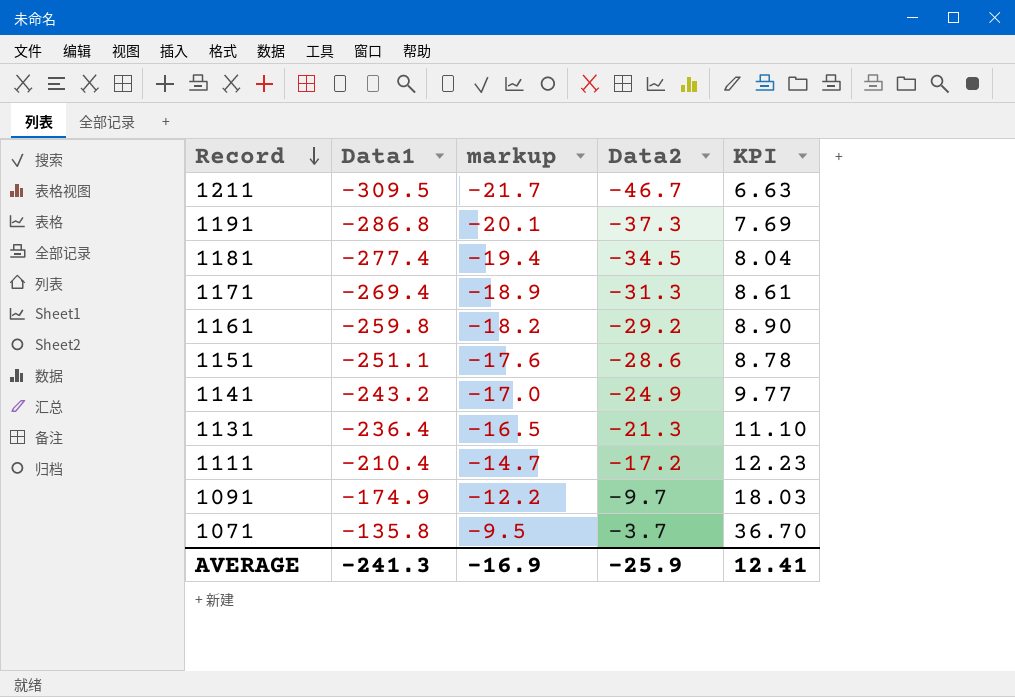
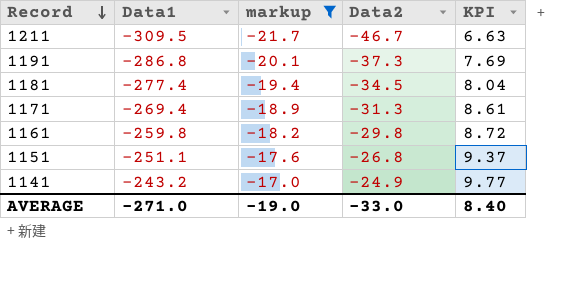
filter: none -> markup <= -17.0
1161 | Data2: -29.2 -> -29.8
1161 | KPI: 8.90 -> 8.72
1151 | Data2: -28.6 -> -26.8
1151 | KPI: 8.78 -> 9.37
AVERAGE | Data1: -241.3 -> -271.0
AVERAGE | markup: -16.9 -> -19.0
AVERAGE | Data2: -25.9 -> -33.0
AVERAGE | KPI: 12.41 -> 8.40

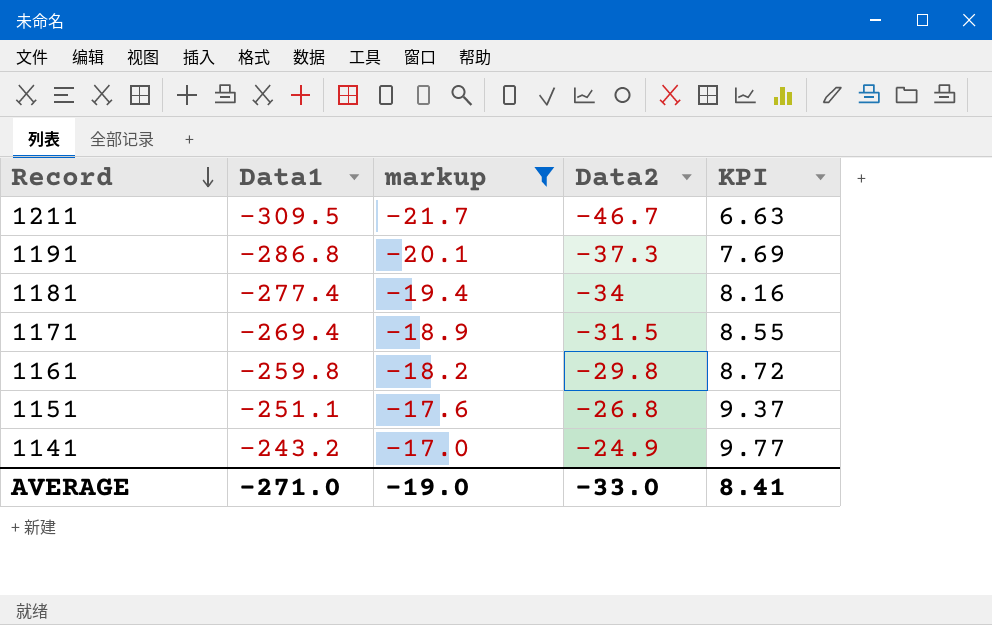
1181 | Data2: -34.5 -> -34
1181 | KPI: 8.04 -> 8.16
1171 | Data2: -31.3 -> -31.5
1171 | KPI: 8.61 -> 8.55
AVERAGE | KPI: 8.40 -> 8.41

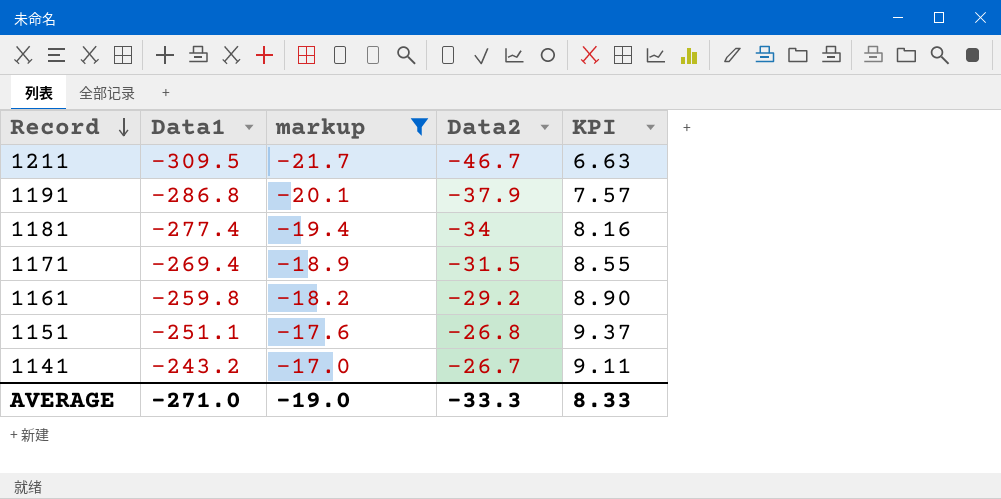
1191 | Data2: -37.3 -> -37.9
1191 | KPI: 7.69 -> 7.57
1161 | Data2: -29.8 -> -29.2
1161 | KPI: 8.72 -> 8.90
1141 | Data2: -24.9 -> -26.7
1141 | KPI: 9.77 -> 9.11
AVERAGE | Data2: -33.0 -> -33.3
AVERAGE | KPI: 8.41 -> 8.33

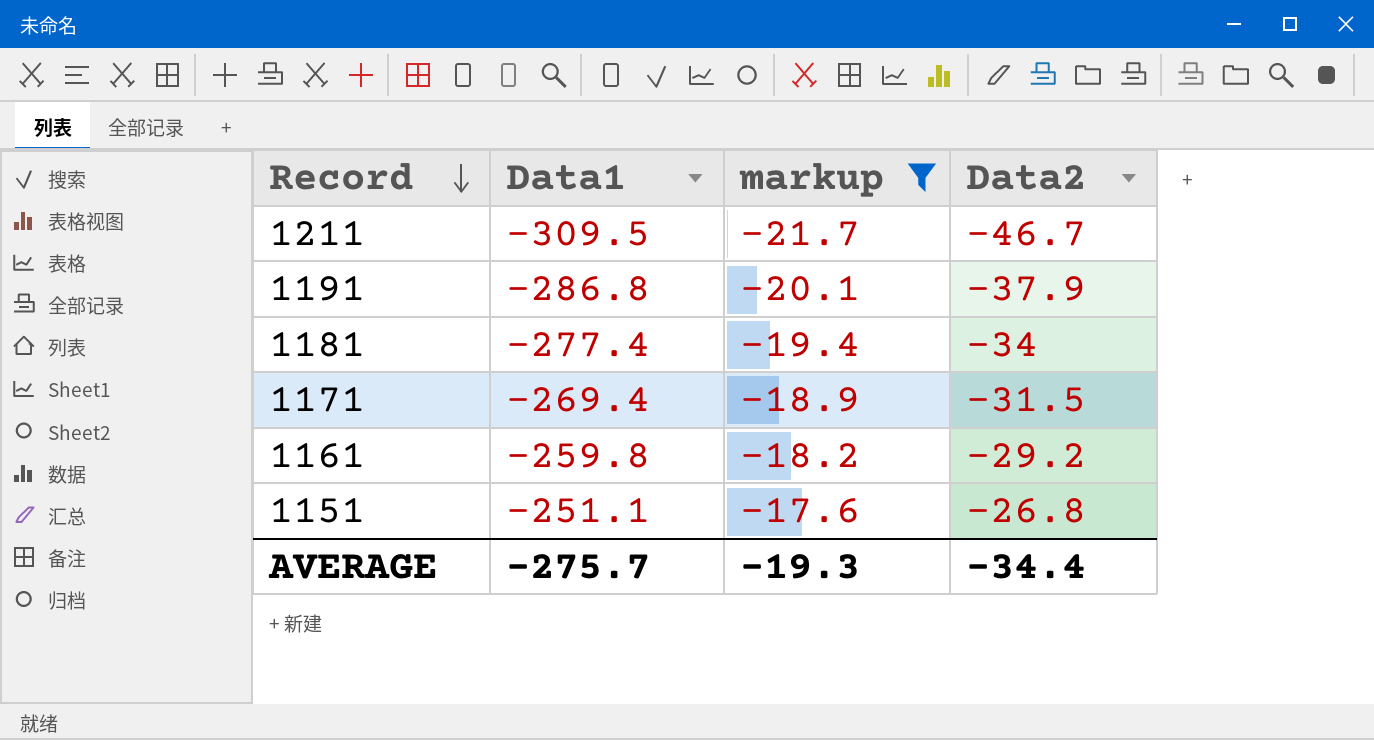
column KPI | formula: [Data1] / [Data2] -> none
row 1141: -243.2 | -17.0 | -26.7 | 9.11 -> none
AVERAGE | Data1: -271.0 -> -275.7
AVERAGE | markup: -19.0 -> -19.3
AVERAGE | Data2: -33.3 -> -34.4

